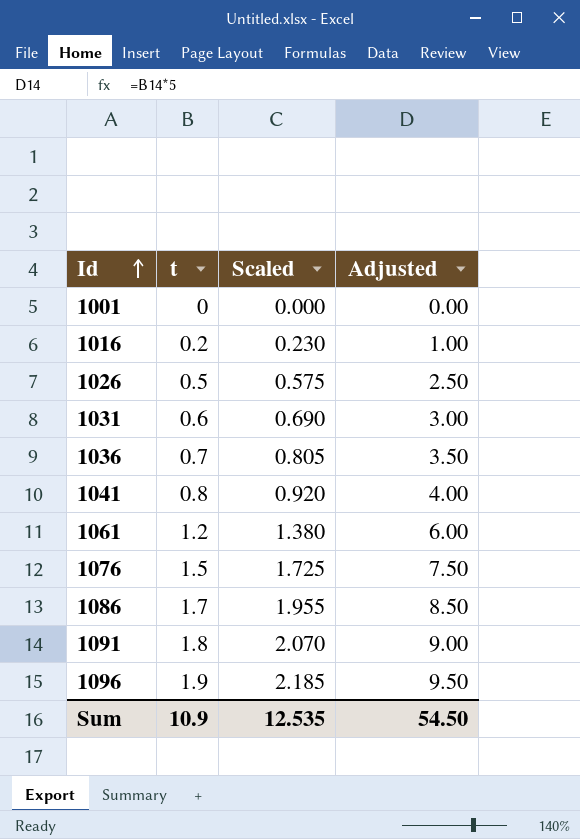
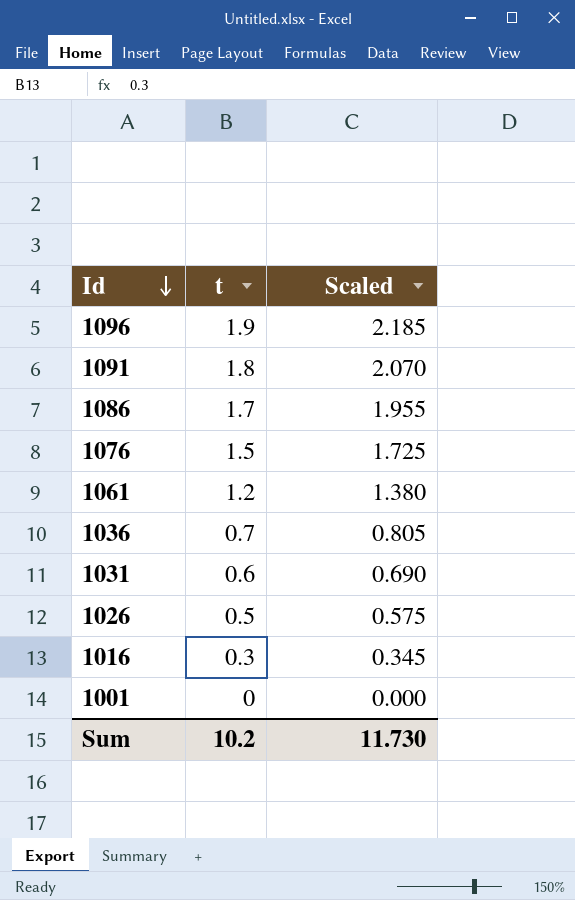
row order: Id ascending -> Id descending
column Adjusted | formula: [t] * 5 -> none
row 1041: 0.8 | 0.920 | 4.00 -> none
1016 | t: 0.2 -> 0.3
1016 | Scaled: 0.230 -> 0.345
Sum | t: 10.9 -> 10.2
Sum | Scaled: 12.535 -> 11.730

